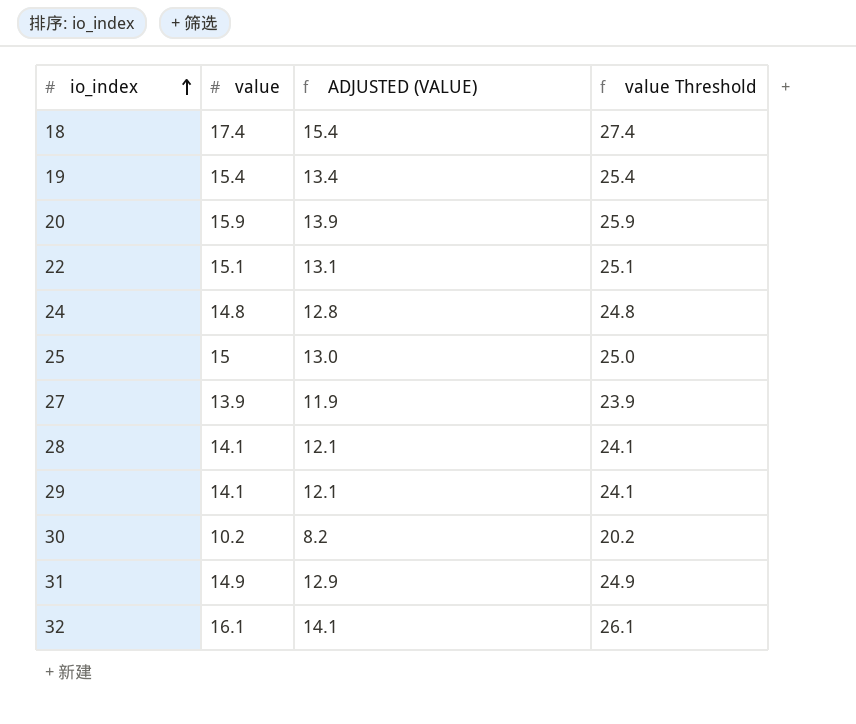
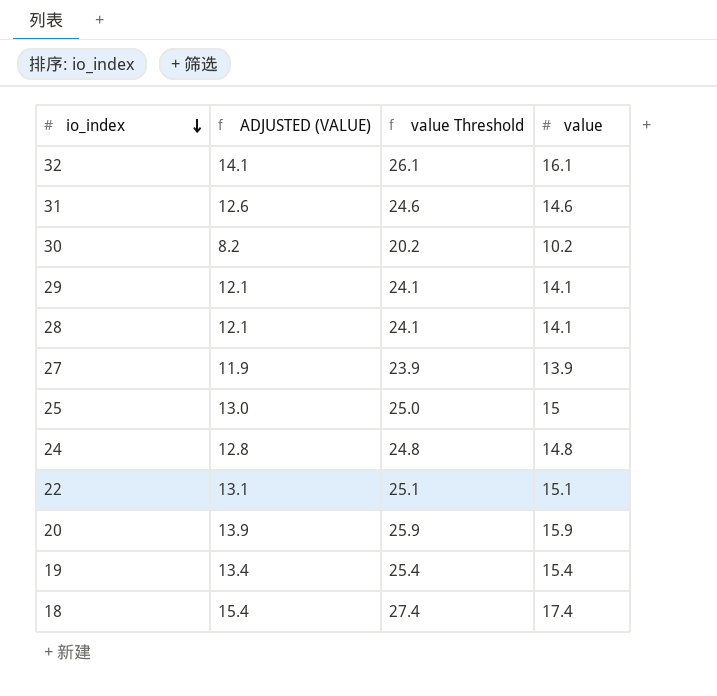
row order: io_index ascending -> io_index descending
column value | position: 2 -> 4
31 | ADJUSTED (VALUE): 12.9 -> 12.6
31 | value Threshold: 24.9 -> 24.6
31 | value: 14.9 -> 14.6

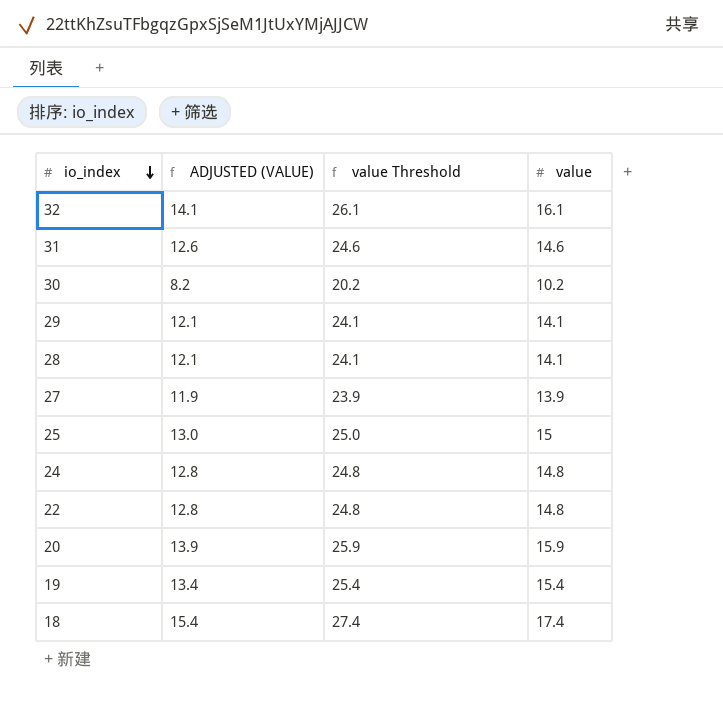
22 | ADJUSTED (VALUE): 13.1 -> 12.8
22 | value Threshold: 25.1 -> 24.8
22 | value: 15.1 -> 14.8

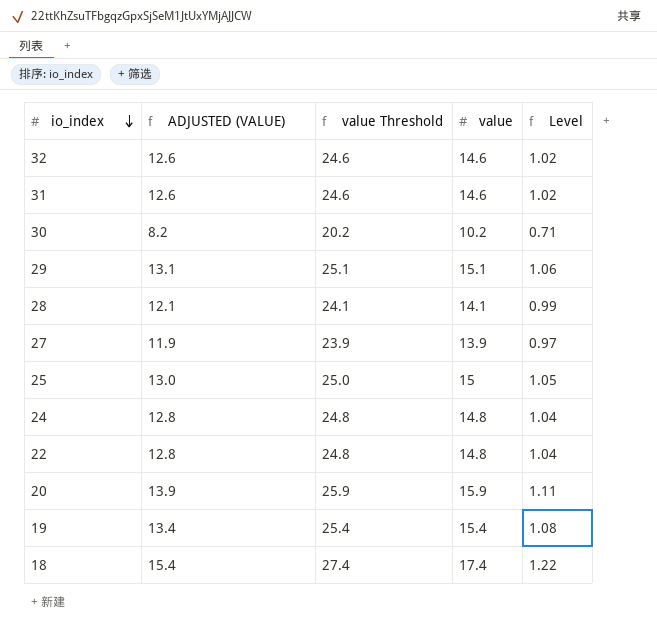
column Level | formula: none -> [value] * 0.07
32 | ADJUSTED (VALUE): 14.1 -> 12.6
32 | value Threshold: 26.1 -> 24.6
32 | value: 16.1 -> 14.6
29 | ADJUSTED (VALUE): 12.1 -> 13.1
29 | value Threshold: 24.1 -> 25.1
29 | value: 14.1 -> 15.1

